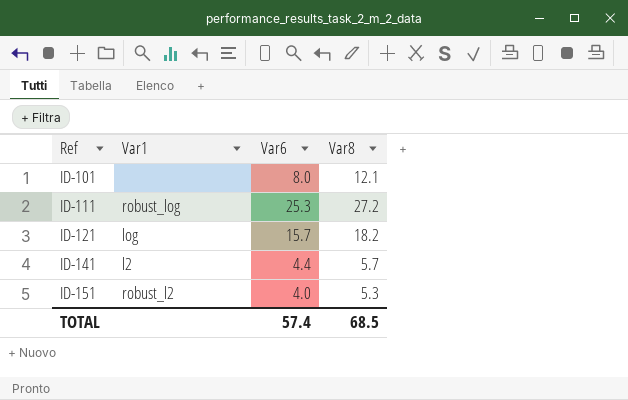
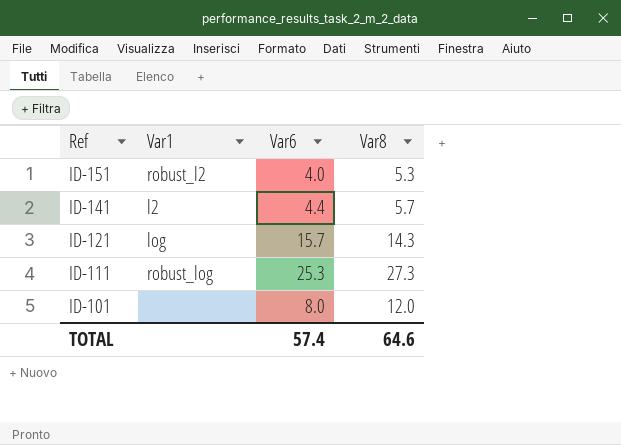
row order: Ref ascending -> Ref descending
ID-121 | Var8: 18.2 -> 14.3
ID-111 | Var8: 27.2 -> 27.3
ID-101 | Var8: 12.1 -> 12.0
TOTAL | Var8: 68.5 -> 64.6

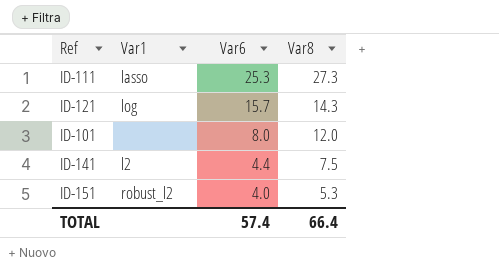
row order: Ref descending -> Var6 descending
ID-111 | Var1: robust_log -> lasso
ID-141 | Var8: 5.7 -> 7.5
TOTAL | Var8: 64.6 -> 66.4

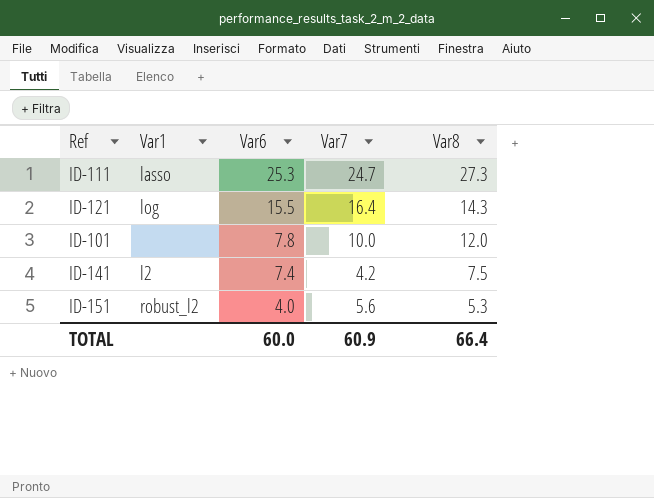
column Var7 | position: none -> 4
ID-121 | Var6: 15.7 -> 15.5
ID-101 | Var6: 8.0 -> 7.8
ID-141 | Var6: 4.4 -> 7.4
TOTAL | Var6: 57.4 -> 60.0

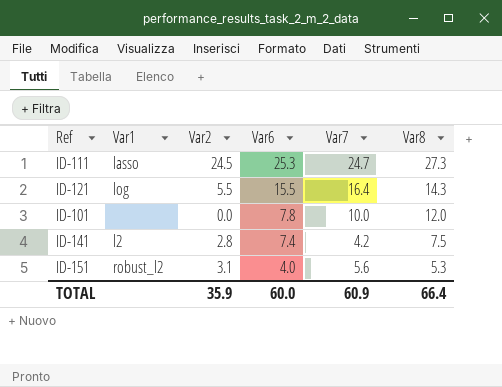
column Var2 | position: none -> 3

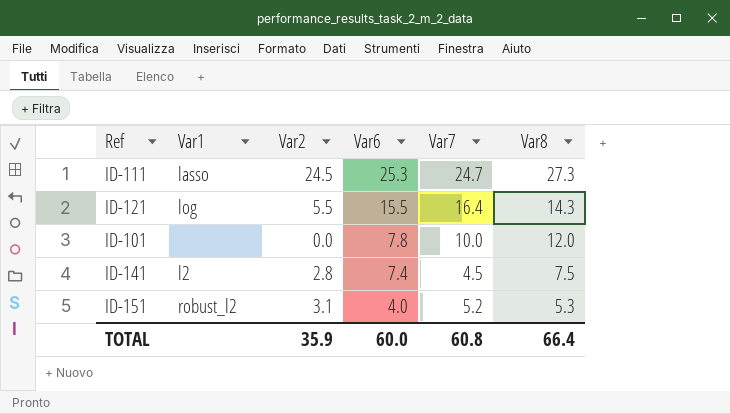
ID-141 | Var7: 4.2 -> 4.5
ID-151 | Var7: 5.6 -> 5.2
TOTAL | Var7: 60.9 -> 60.8

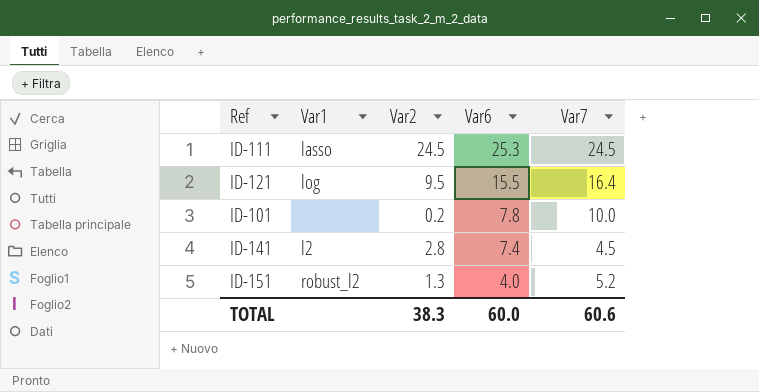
column Var8 | position: 6 -> none
ID-111 | Var7: 24.7 -> 24.5
ID-121 | Var2: 5.5 -> 9.5
ID-101 | Var2: 0.0 -> 0.2
ID-151 | Var2: 3.1 -> 1.3
TOTAL | Var2: 35.9 -> 38.3
TOTAL | Var7: 60.8 -> 60.6

